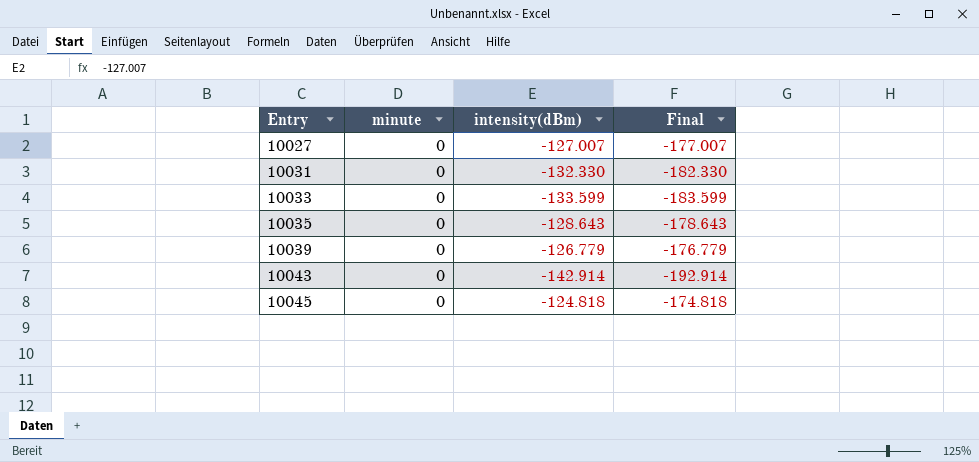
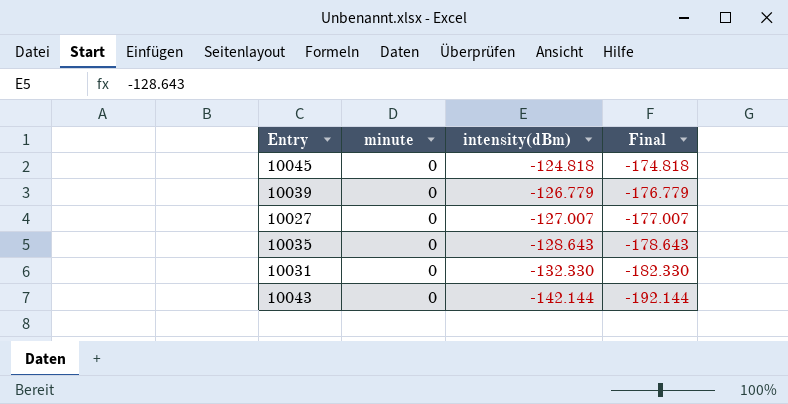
row order: Entry ascending -> intensity(dBm) descending
row 10033: 0 | -133.599 | -183.599 -> none
10043 | intensity(dBm): -142.914 -> -142.144
10043 | Final: -192.914 -> -192.144

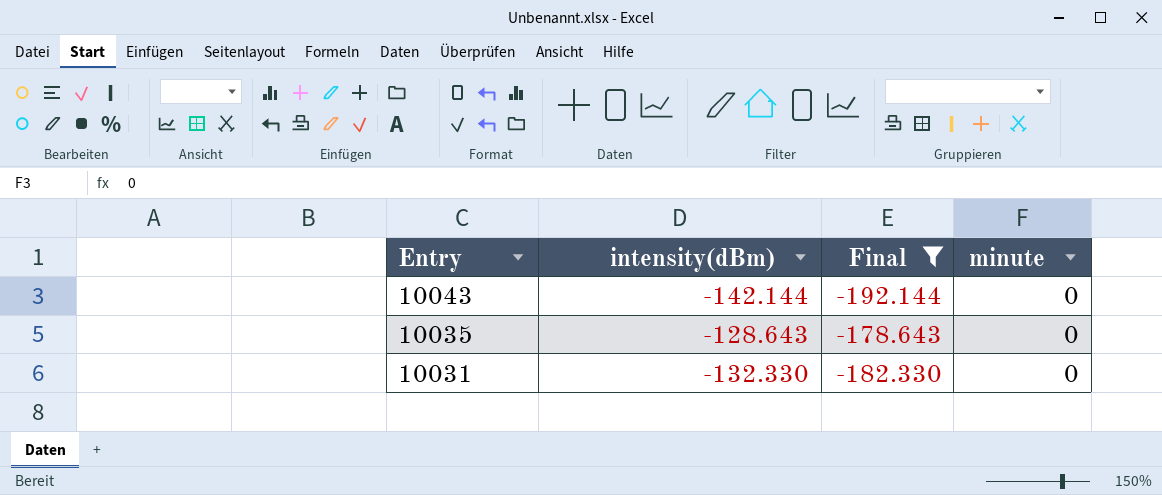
filter: none -> Final <= -178.643
row order: intensity(dBm) descending -> Entry descending
column minute | position: 2 -> 4

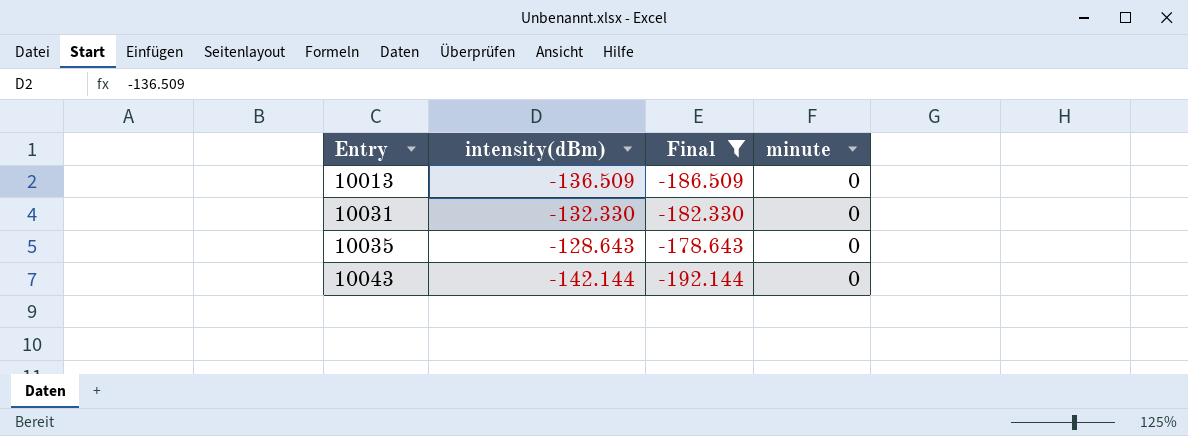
row order: Entry descending -> Entry ascending
row 10013: none -> -136.509 | -186.509 | 0

